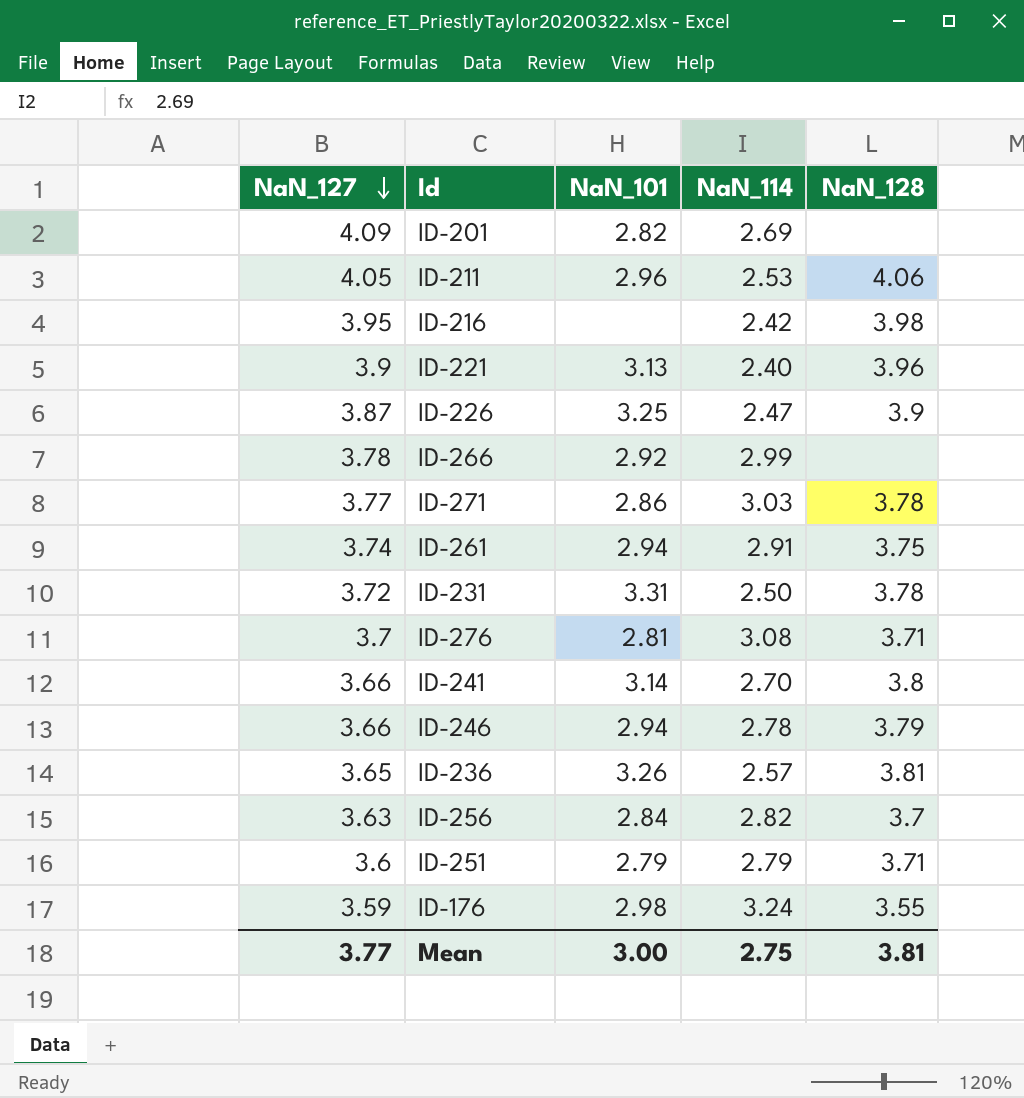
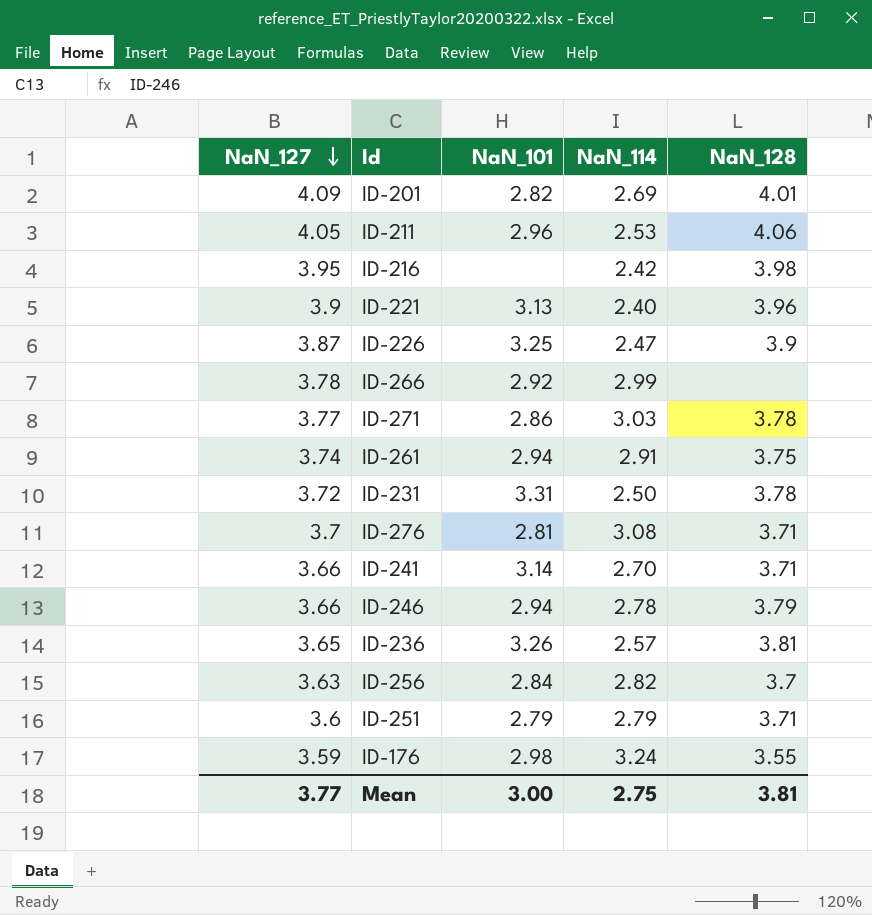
ID-201 | NaN_128: none -> 4.01
ID-241 | NaN_128: 3.8 -> 3.71

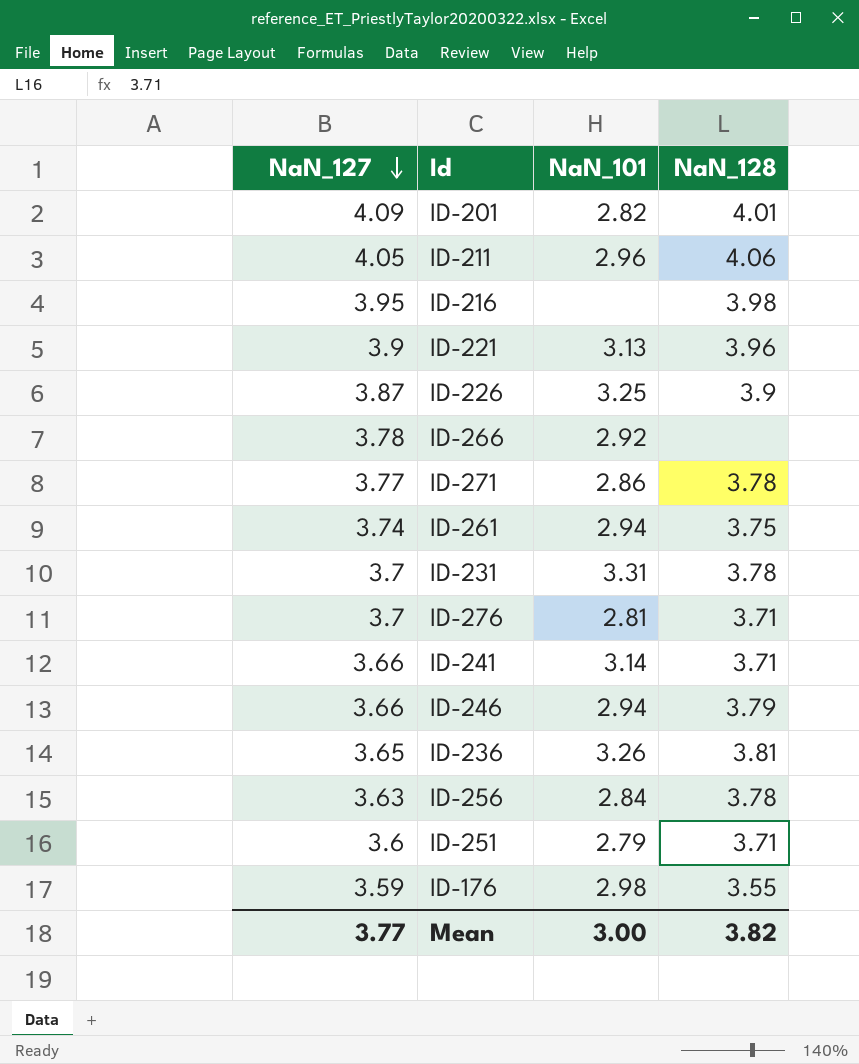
column NaN_114 | position: 4 -> none
ID-231 | NaN_127: 3.72 -> 3.7
ID-256 | NaN_128: 3.7 -> 3.78
Mean | NaN_128: 3.81 -> 3.82

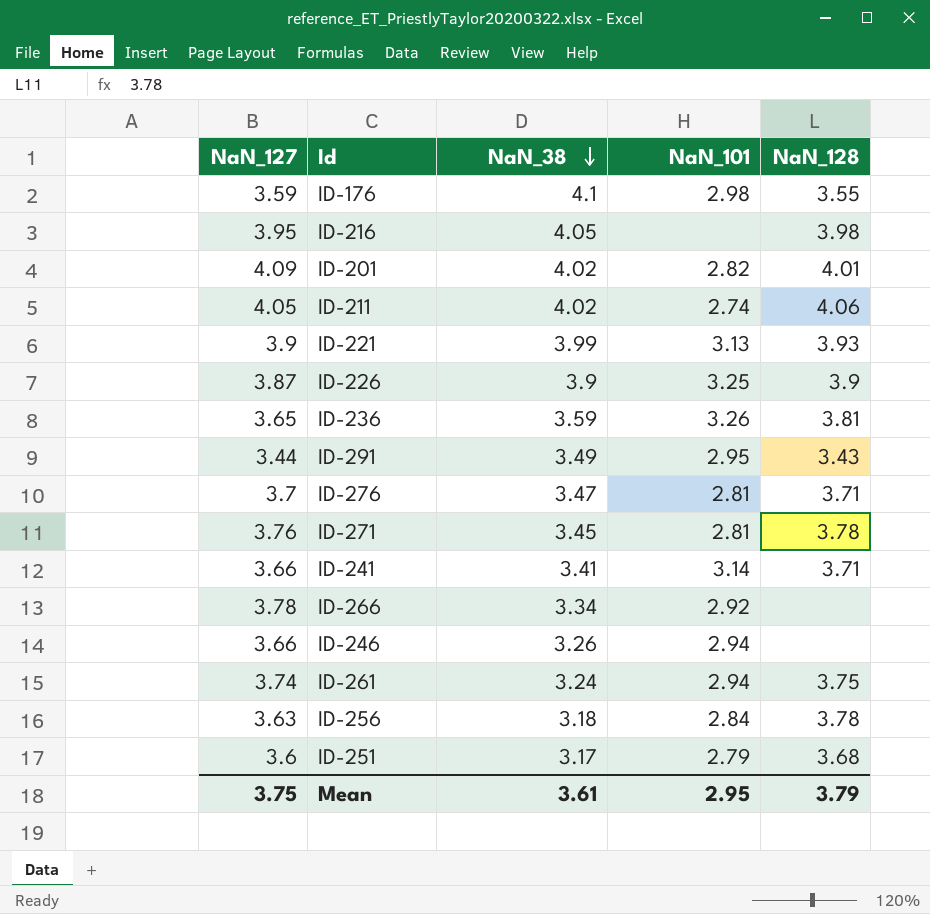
row order: NaN_127 descending -> NaN_38 descending
column NaN_38 | position: none -> 3
row ID-231: 3.7 | 3.31 | 3.78 -> none
ID-211 | NaN_101: 2.96 -> 2.74
ID-221 | NaN_128: 3.96 -> 3.93
row ID-291: none -> 3.44 | 3.49 | 2.95 | 3.43
ID-271 | NaN_127: 3.77 -> 3.76
ID-271 | NaN_101: 2.86 -> 2.81
ID-246 | NaN_128: 3.79 -> none
ID-251 | NaN_128: 3.71 -> 3.68
Mean | NaN_127: 3.77 -> 3.75
Mean | NaN_101: 3.00 -> 2.95
Mean | NaN_128: 3.82 -> 3.79

